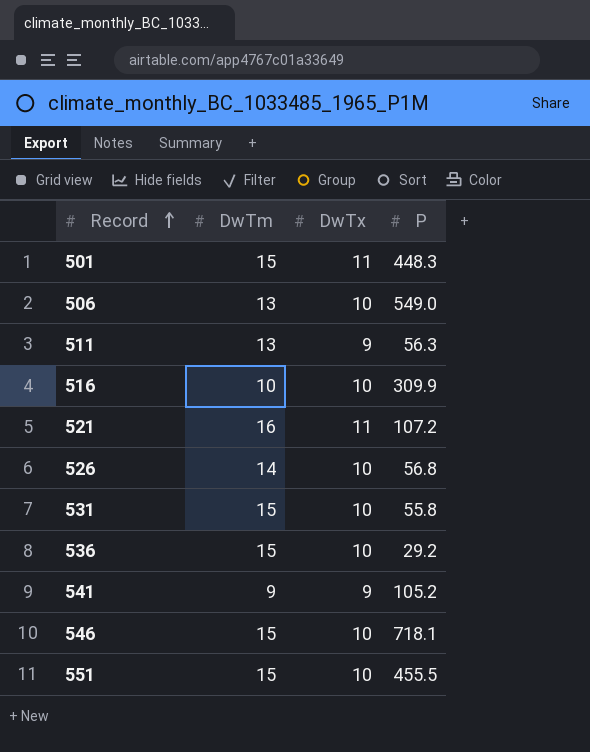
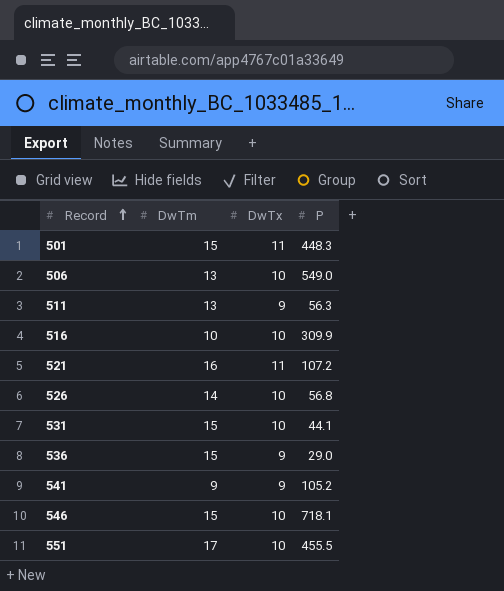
531 | P: 55.8 -> 44.1
536 | DwTx: 10 -> 9
536 | P: 29.2 -> 29.0
551 | DwTm: 15 -> 17

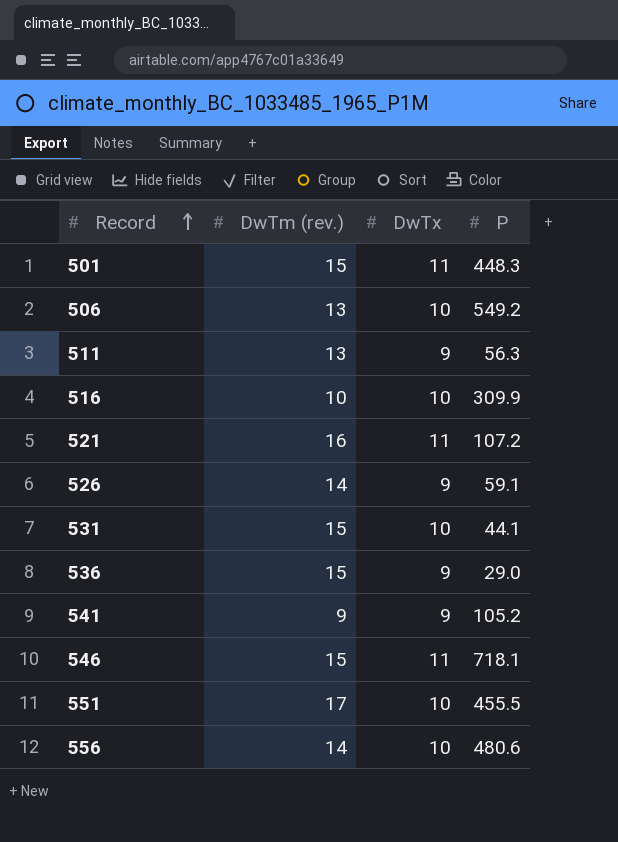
column name: DwTm -> DwTm (rev.)
506 | P: 549.0 -> 549.2
526 | DwTx: 10 -> 9
526 | P: 56.8 -> 59.1
546 | DwTx: 10 -> 11
row 556: none -> 14 | 10 | 480.6

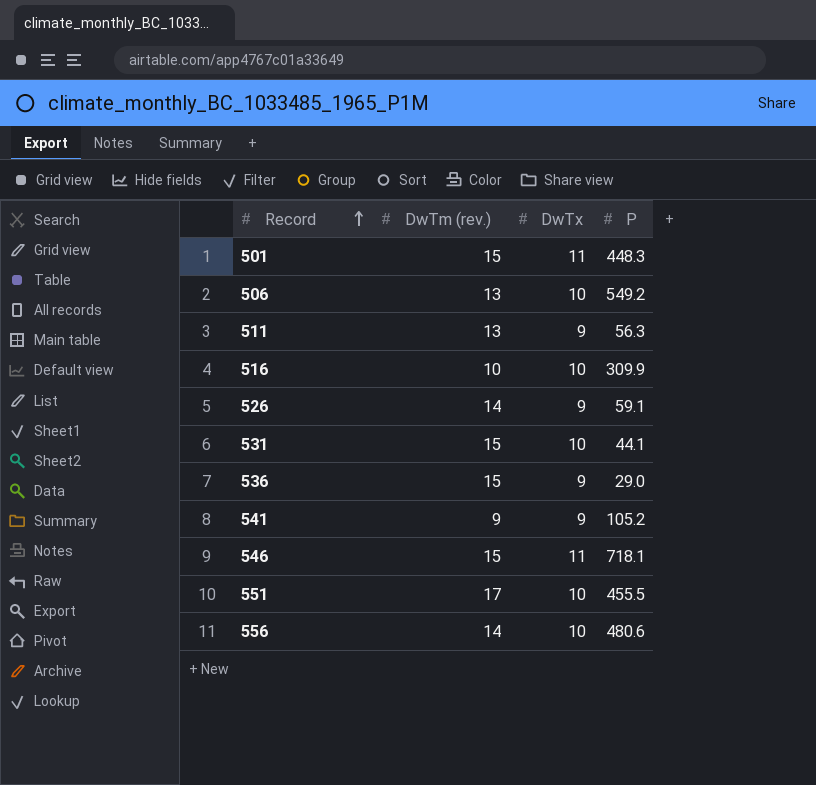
row 521: 16 | 11 | 107.2 -> none

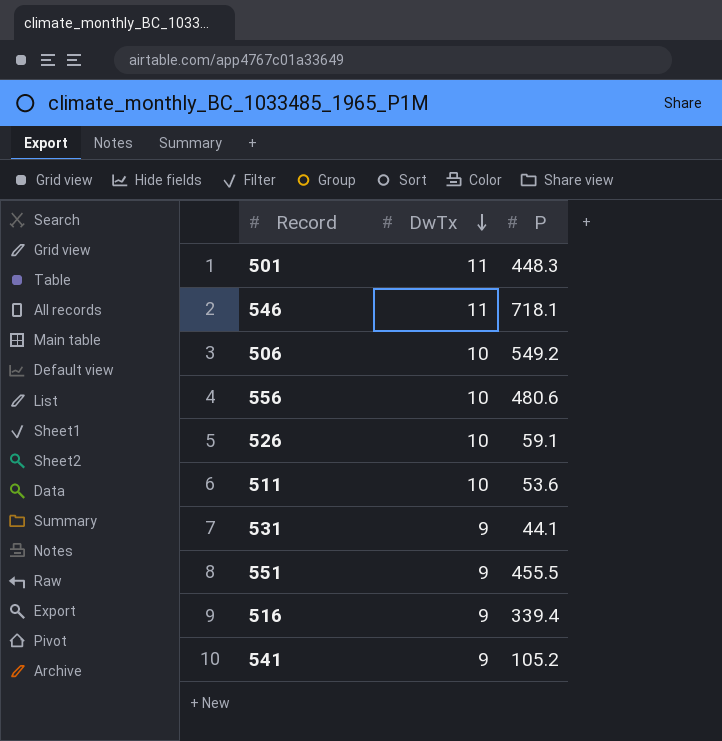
row order: Record ascending -> DwTx descending
column DwTm (rev.) | position: 2 -> none
row 536: 15 | 9 | 29.0 -> none
526 | DwTx: 9 -> 10
511 | DwTx: 9 -> 10
511 | P: 56.3 -> 53.6
531 | DwTx: 10 -> 9
551 | DwTx: 10 -> 9
516 | DwTx: 10 -> 9
516 | P: 309.9 -> 339.4

